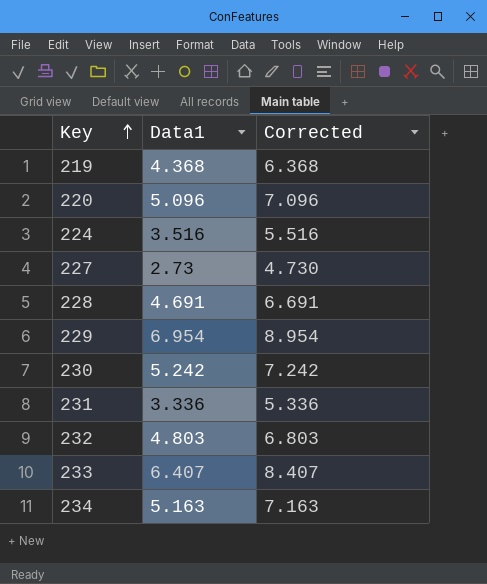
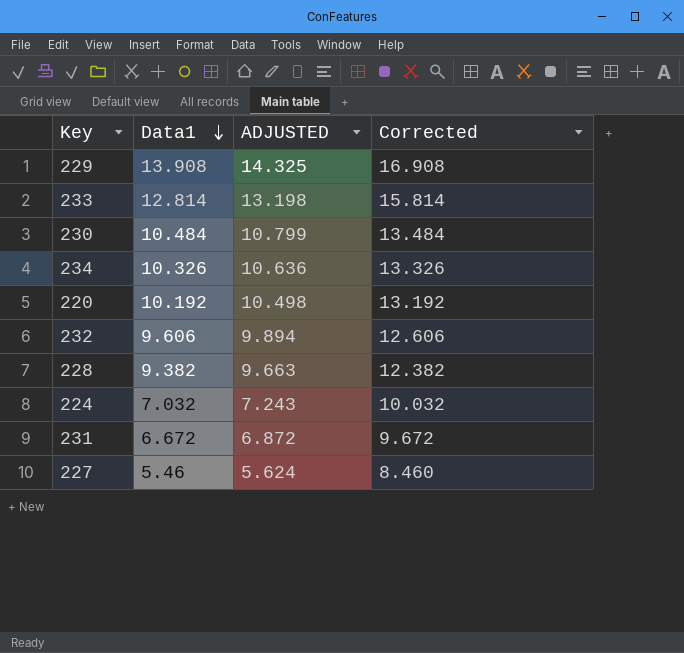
row order: Key ascending -> Data1 descending
column ADJUSTED | formula: none -> [Data1] * 1.03
column Corrected | formula: [Data1] + 2 -> [Data1] + 3
row 219: 4.368 | 6.368 -> none
229 | Data1: 6.954 -> 13.908
233 | Data1: 6.407 -> 12.814
230 | Data1: 5.242 -> 10.484
234 | Data1: 5.163 -> 10.326
220 | Data1: 5.096 -> 10.192
232 | Data1: 4.803 -> 9.606
228 | Data1: 4.691 -> 9.382
224 | Data1: 3.516 -> 7.032
231 | Data1: 3.336 -> 6.672
227 | Data1: 2.73 -> 5.46

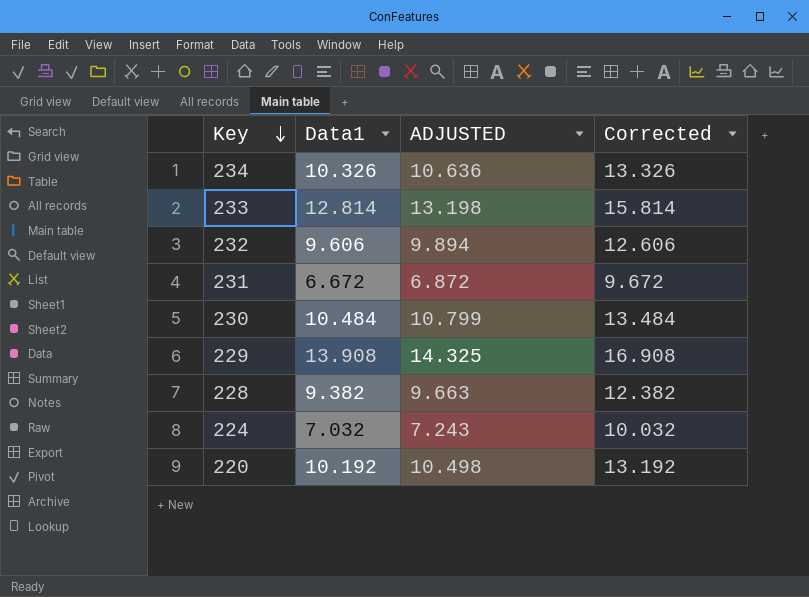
row order: Data1 descending -> Key descending
row 227: 5.46 | 5.624 | 8.460 -> none

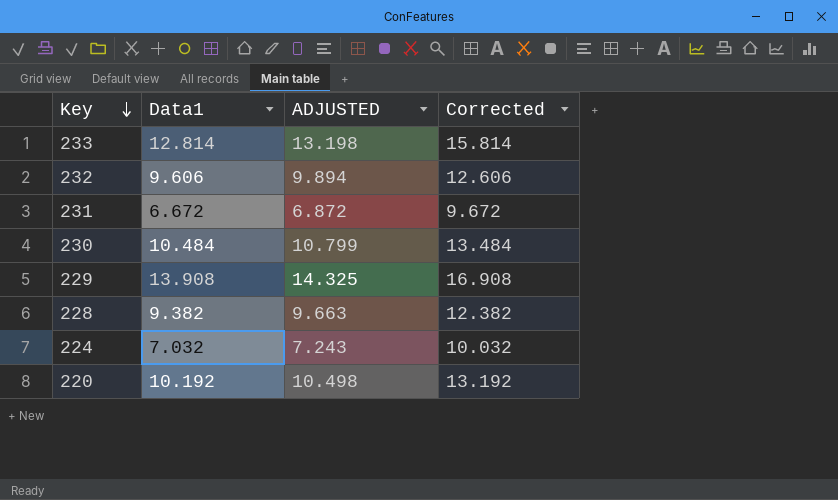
row 234: 10.326 | 10.636 | 13.326 -> none

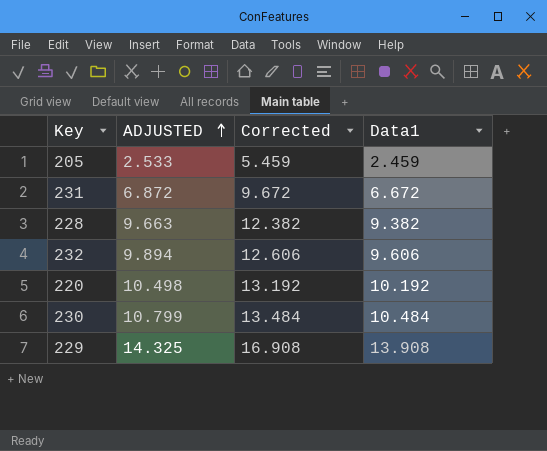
row order: Key descending -> ADJUSTED ascending
column Data1 | position: 2 -> 4
row 233: 12.814 | 13.198 | 15.814 -> none
row 224: 7.032 | 7.243 | 10.032 -> none
row 205: none -> 2.533 | 5.459 | 2.459

